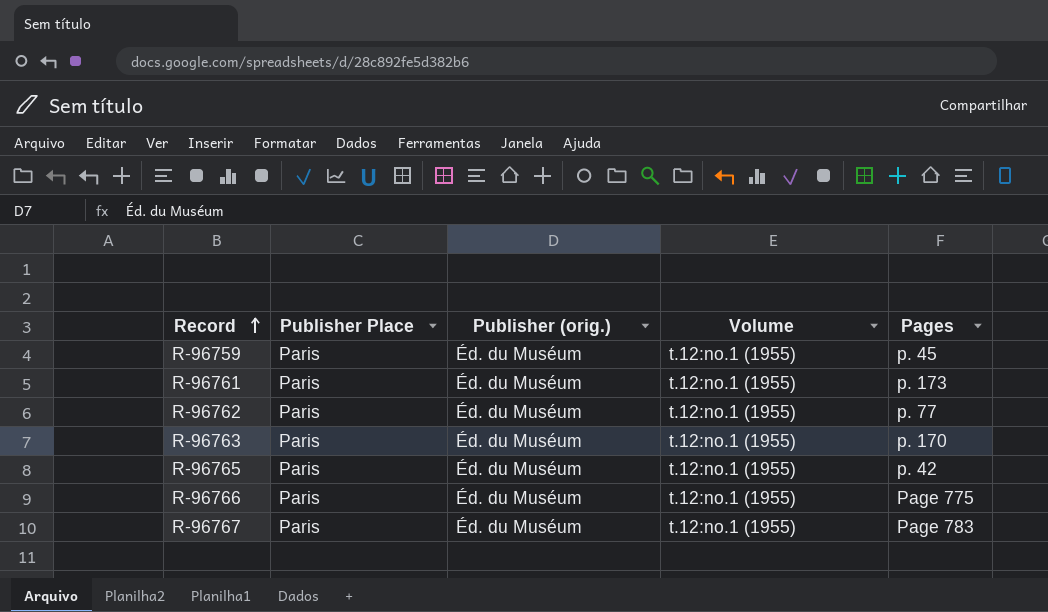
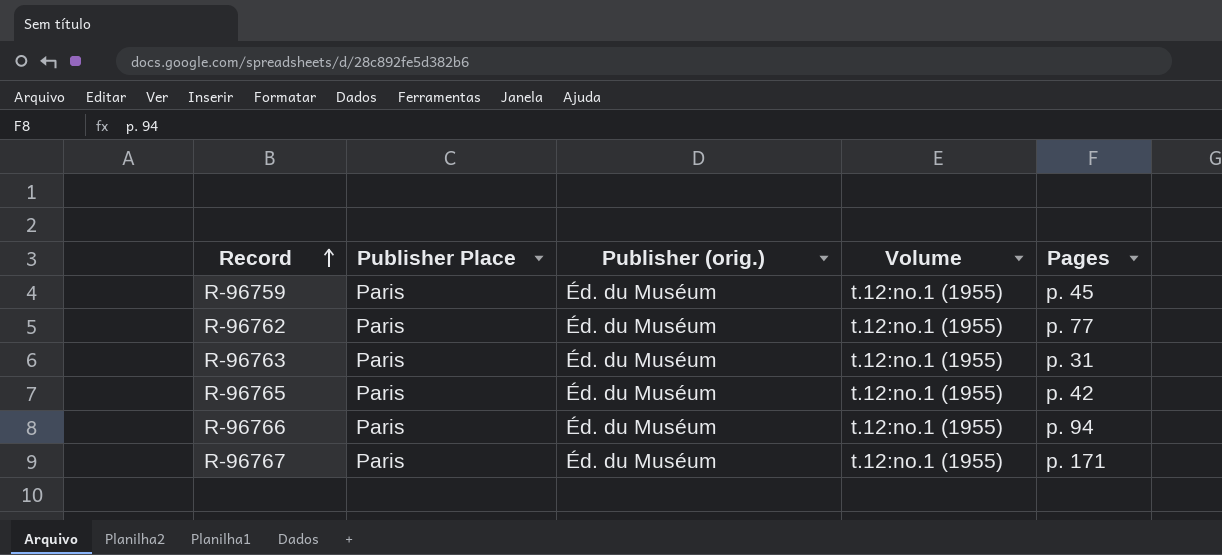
row R-96761: Paris | Éd. du Muséum | t.12:no.1 (1955) | p. 173 -> none
R-96763 | Pages: p. 170 -> p. 31
R-96766 | Pages: Page 775 -> p. 94
R-96767 | Pages: Page 783 -> p. 171

